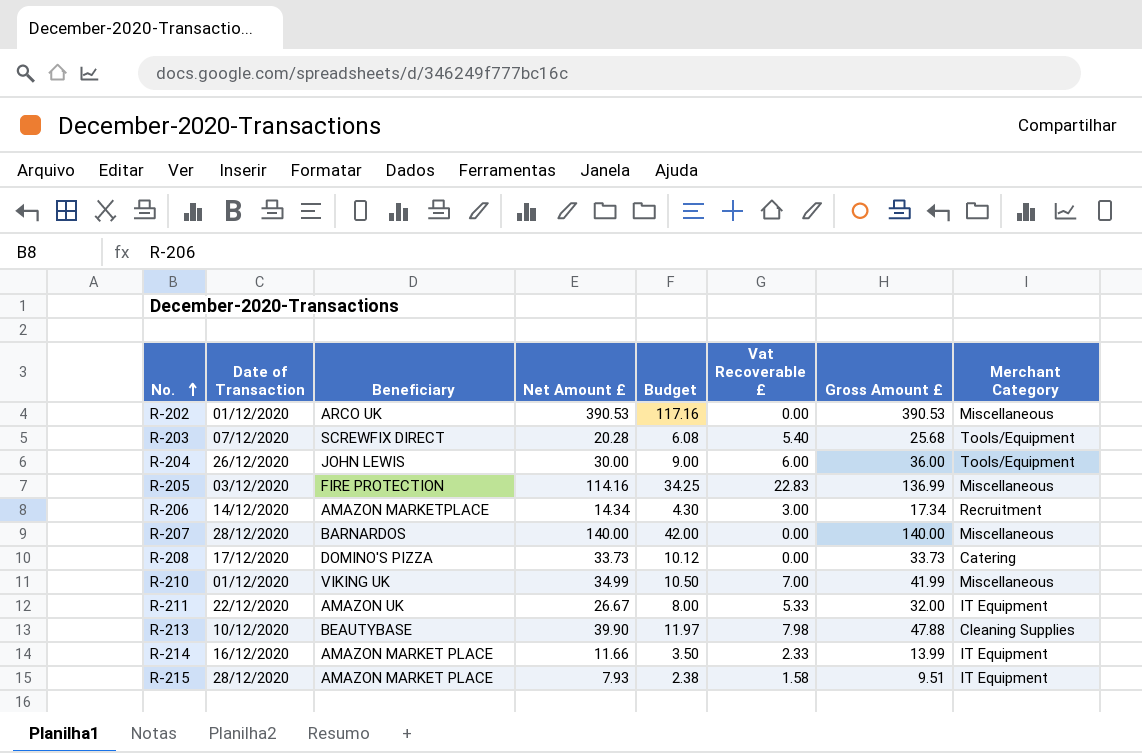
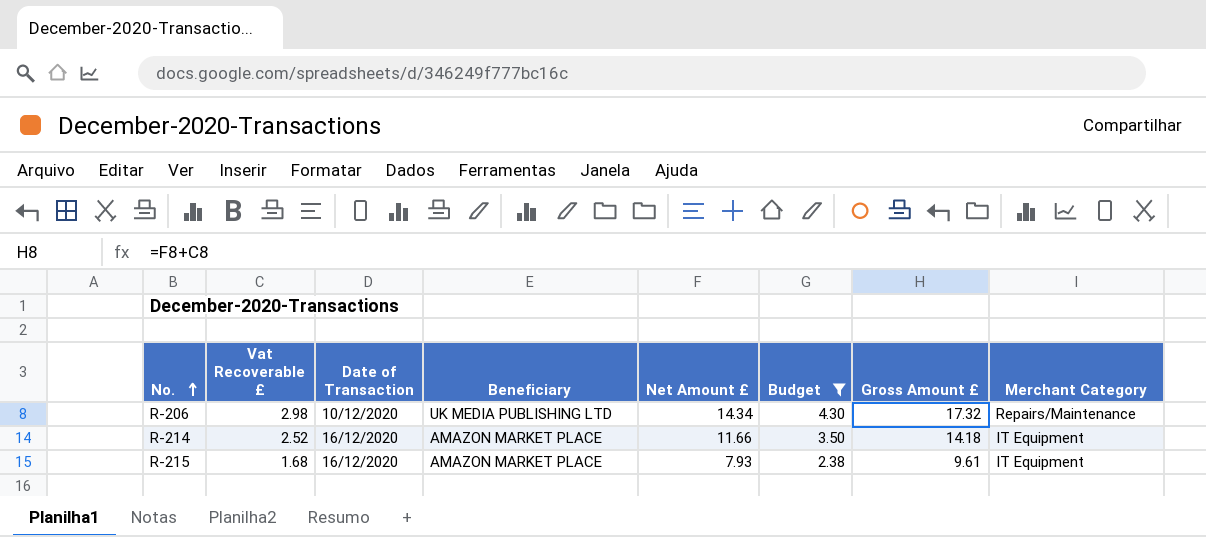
filter: none -> Budget <= 4.30
column Vat Recoverable £ | position: 6 -> 2
R-206 | Vat Recoverable £: 3.00 -> 2.98
R-206 | Date of Transaction: 14/12/2020 -> 10/12/2020
R-206 | Beneficiary: AMAZON MARKETPLACE -> UK MEDIA PUBLISHING LTD
R-206 | Gross Amount £: 17.34 -> 17.32
R-206 | Merchant Category: Recruitment -> Repairs/Maintenance
R-214 | Vat Recoverable £: 2.33 -> 2.52
R-214 | Gross Amount £: 13.99 -> 14.18
R-215 | Vat Recoverable £: 1.58 -> 1.68
R-215 | Date of Transaction: 28/12/2020 -> 16/12/2020
R-215 | Gross Amount £: 9.51 -> 9.61

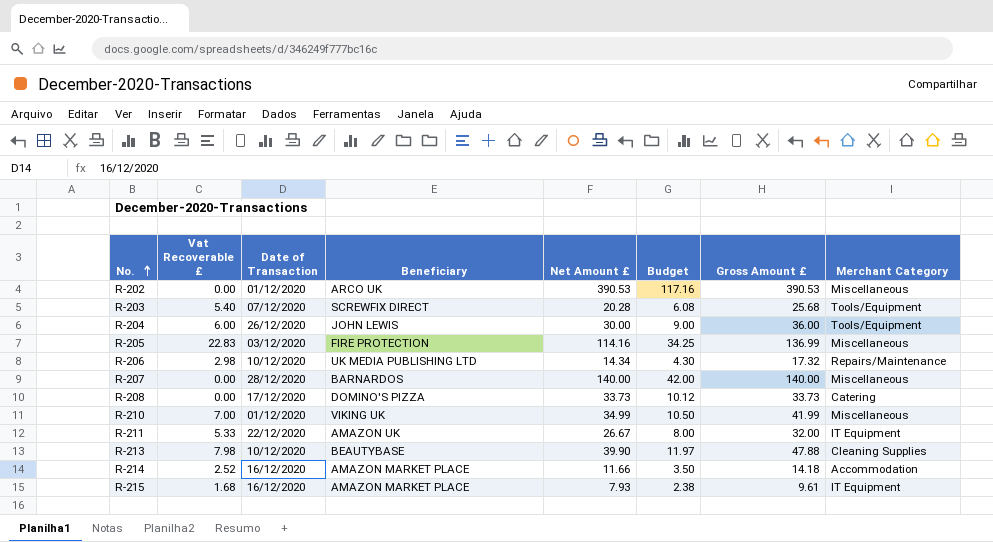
filter: Budget <= 4.30 -> none
R-214 | Merchant Category: IT Equipment -> Accommodation

